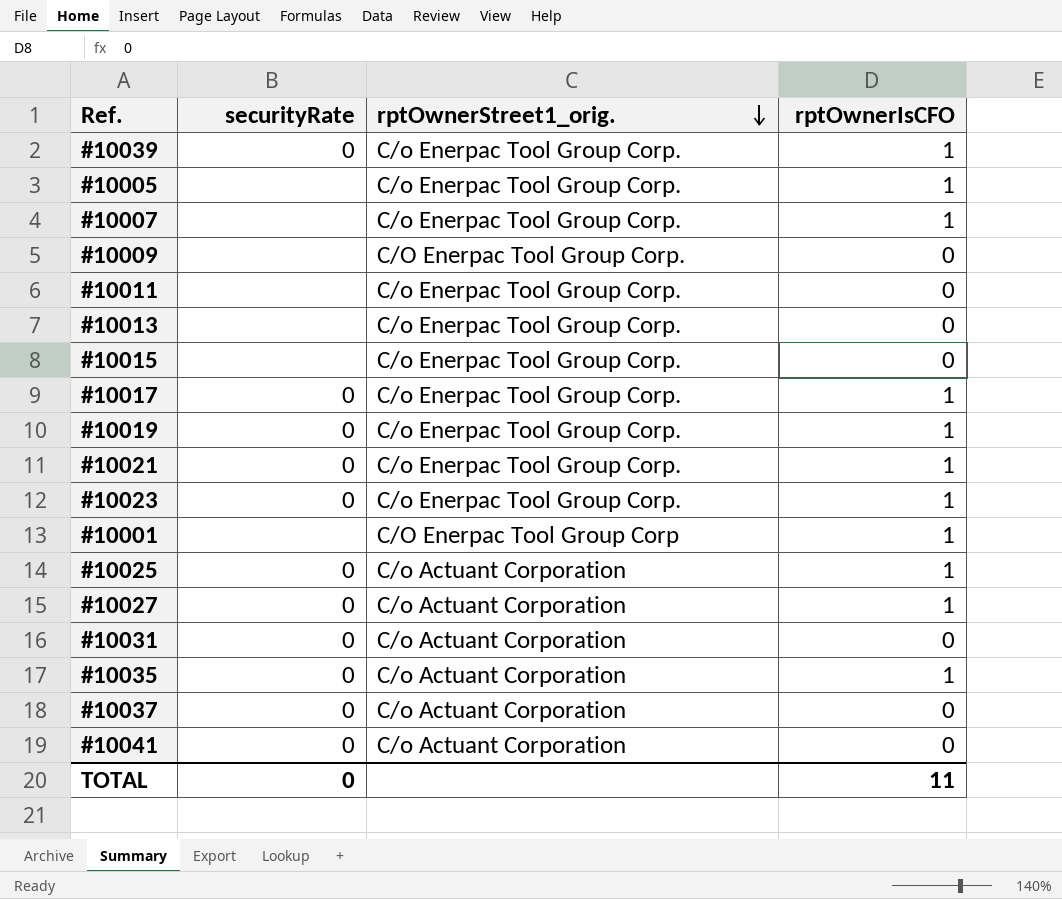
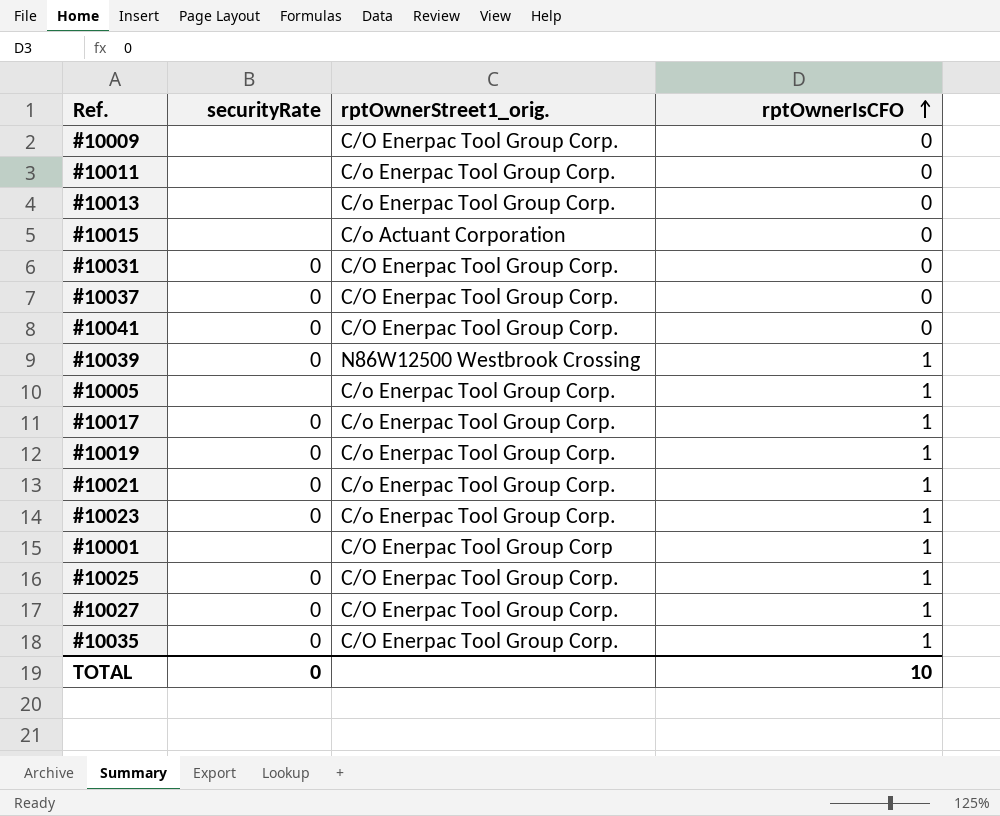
row order: rptOwnerStreet1_orig. descending -> rptOwnerIsCFO ascending
row #10007: none | C/o Enerpac Tool Group Corp. | 1 -> none
#10015 | rptOwnerStreet1_orig.: C/o Enerpac Tool Group Corp. -> C/o Actuant Corporation
#10031 | rptOwnerStreet1_orig.: C/o Actuant Corporation -> C/O Enerpac Tool Group Corp.
#10037 | rptOwnerStreet1_orig.: C/o Actuant Corporation -> C/O Enerpac Tool Group Corp.
#10041 | rptOwnerStreet1_orig.: C/o Actuant Corporation -> C/O Enerpac Tool Group Corp.
#10039 | rptOwnerStreet1_orig.: C/o Enerpac Tool Group Corp. -> N86W12500 Westbrook Crossing
#10025 | rptOwnerStreet1_orig.: C/o Actuant Corporation -> C/O Enerpac Tool Group Corp.
#10027 | rptOwnerStreet1_orig.: C/o Actuant Corporation -> C/O Enerpac Tool Group Corp.
#10035 | rptOwnerStreet1_orig.: C/o Actuant Corporation -> C/O Enerpac Tool Group Corp.
TOTAL | rptOwnerIsCFO: 11 -> 10

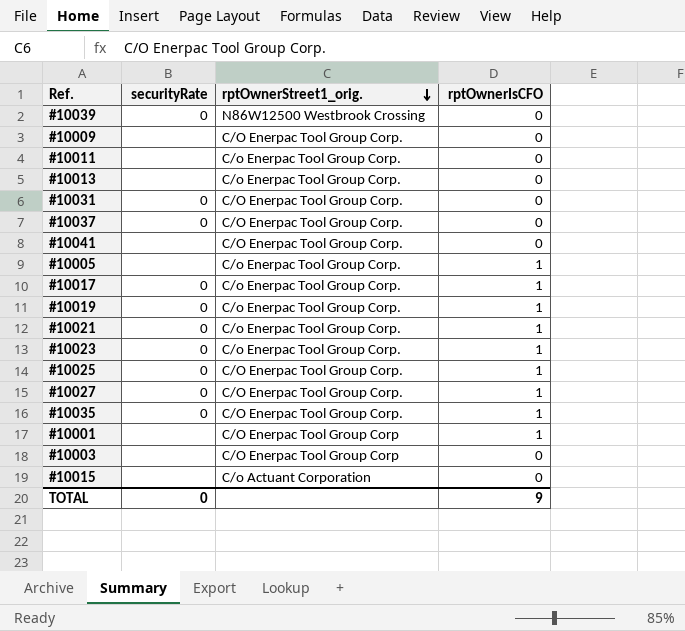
row order: rptOwnerIsCFO ascending -> rptOwnerStreet1_orig. descending
#10039 | rptOwnerIsCFO: 1 -> 0
#10041 | securityRate: 0 -> none
row #10003: none -> none | C/O Enerpac Tool Group Corp | 0
TOTAL | rptOwnerIsCFO: 10 -> 9

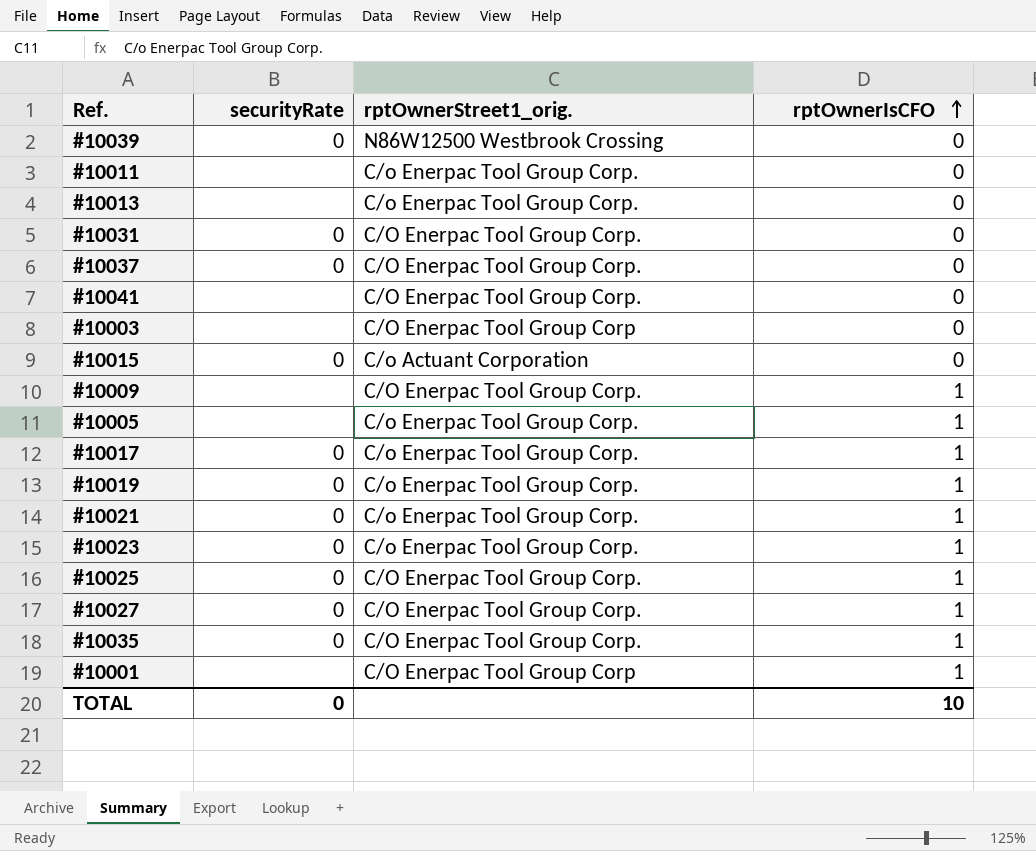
row order: rptOwnerStreet1_orig. descending -> rptOwnerIsCFO ascending
#10015 | securityRate: none -> 0
#10009 | rptOwnerIsCFO: 0 -> 1
TOTAL | rptOwnerIsCFO: 9 -> 10

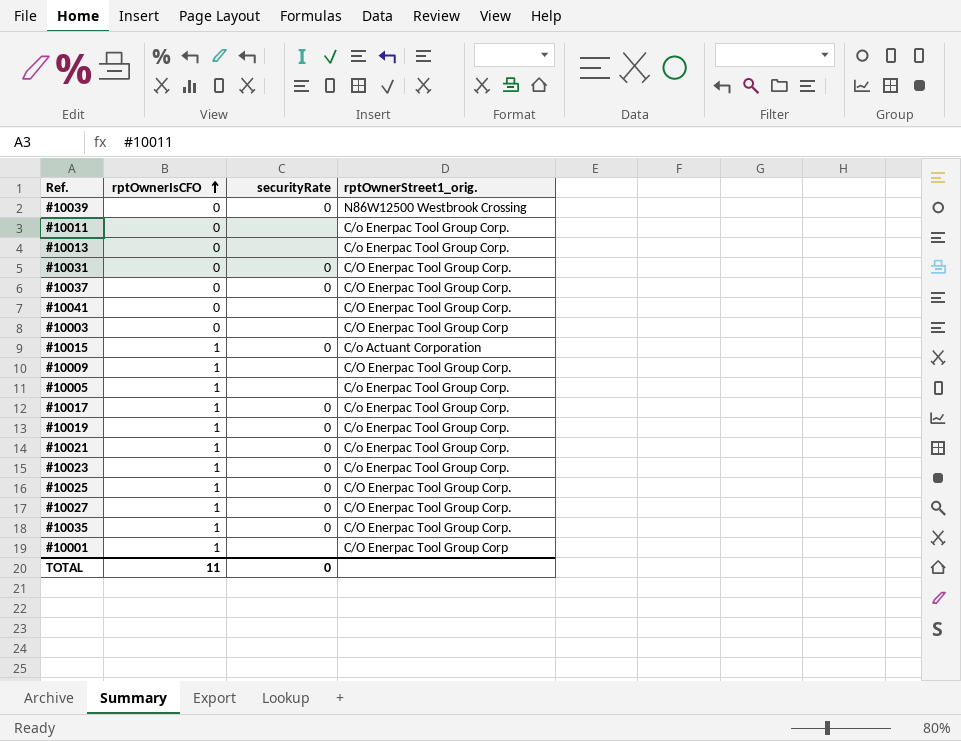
column rptOwnerIsCFO | position: 4 -> 2
#10015 | rptOwnerIsCFO: 0 -> 1
TOTAL | rptOwnerIsCFO: 10 -> 11

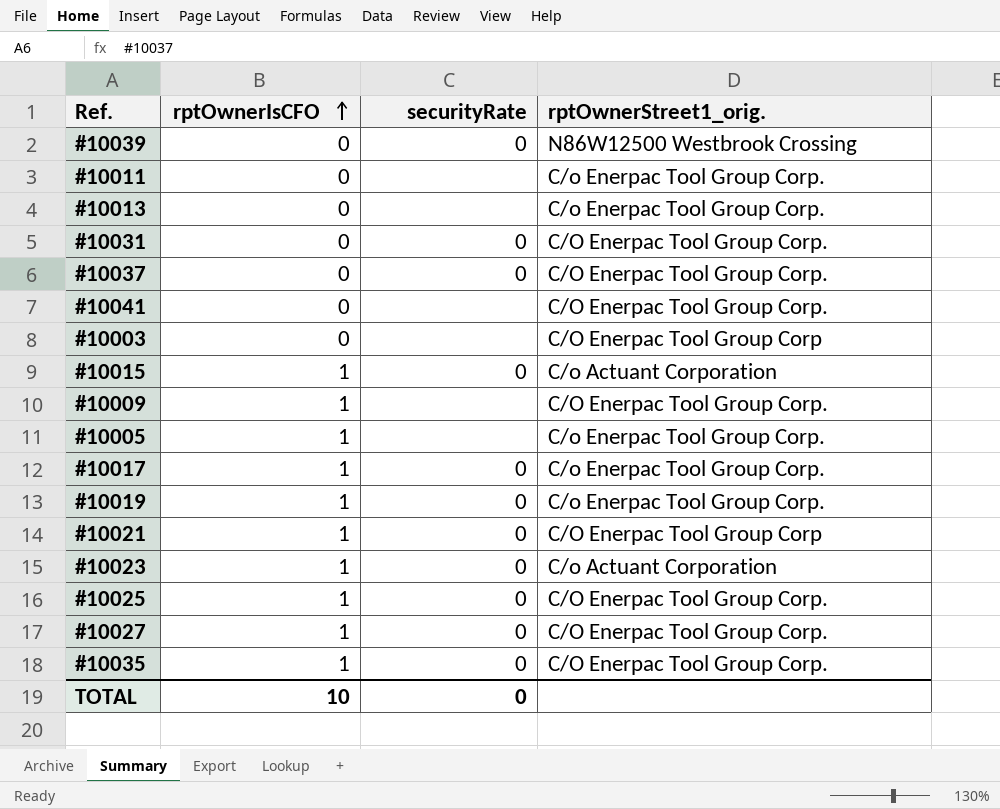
row #10001: 1 | none | C/O Enerpac Tool Group Corp -> none
#10021 | rptOwnerStreet1_orig.: C/o Enerpac Tool Group Corp. -> C/O Enerpac Tool Group Corp
#10023 | rptOwnerStreet1_orig.: C/o Enerpac Tool Group Corp. -> C/o Actuant Corporation
TOTAL | rptOwnerIsCFO: 11 -> 10

